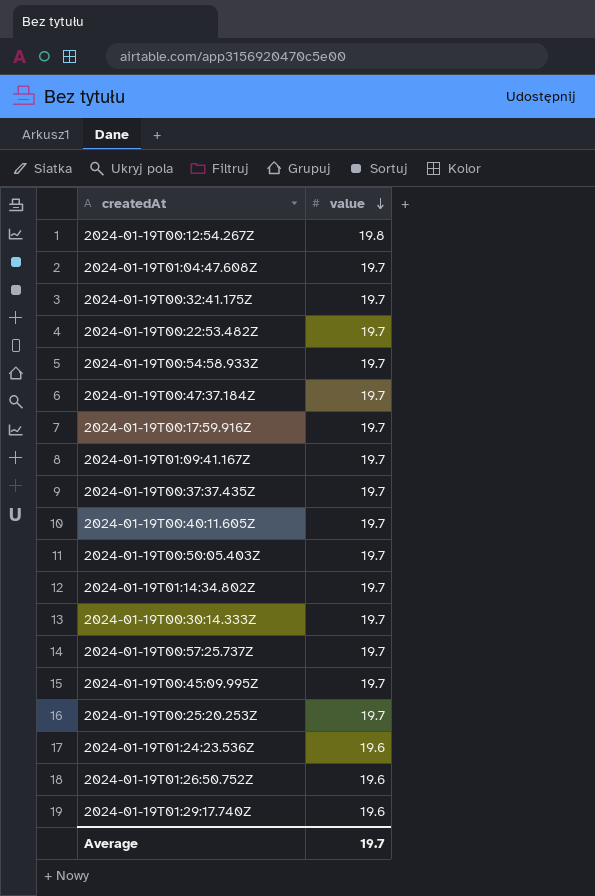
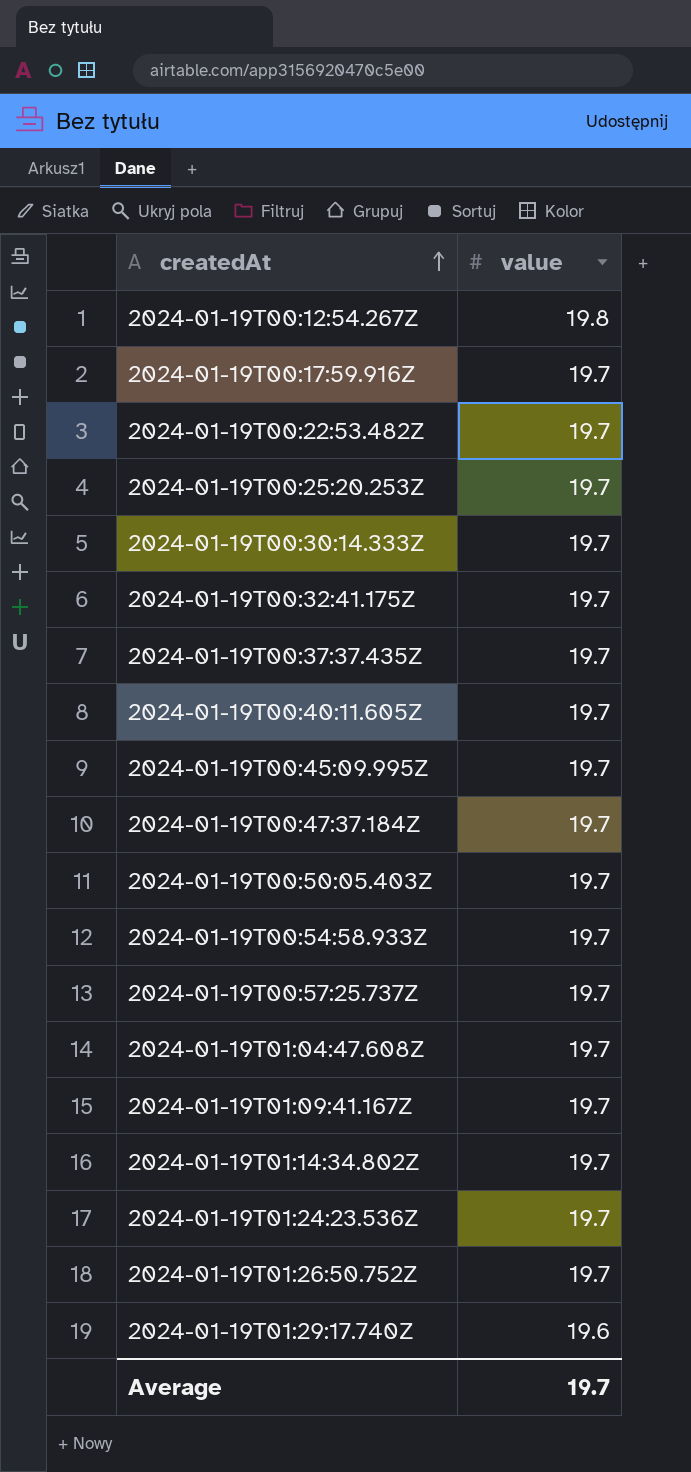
row order: value descending -> createdAt ascending
2024-01-19T01:24:23.536Z | value: 19.6 -> 19.7
2024-01-19T01:26:50.752Z | value: 19.6 -> 19.7

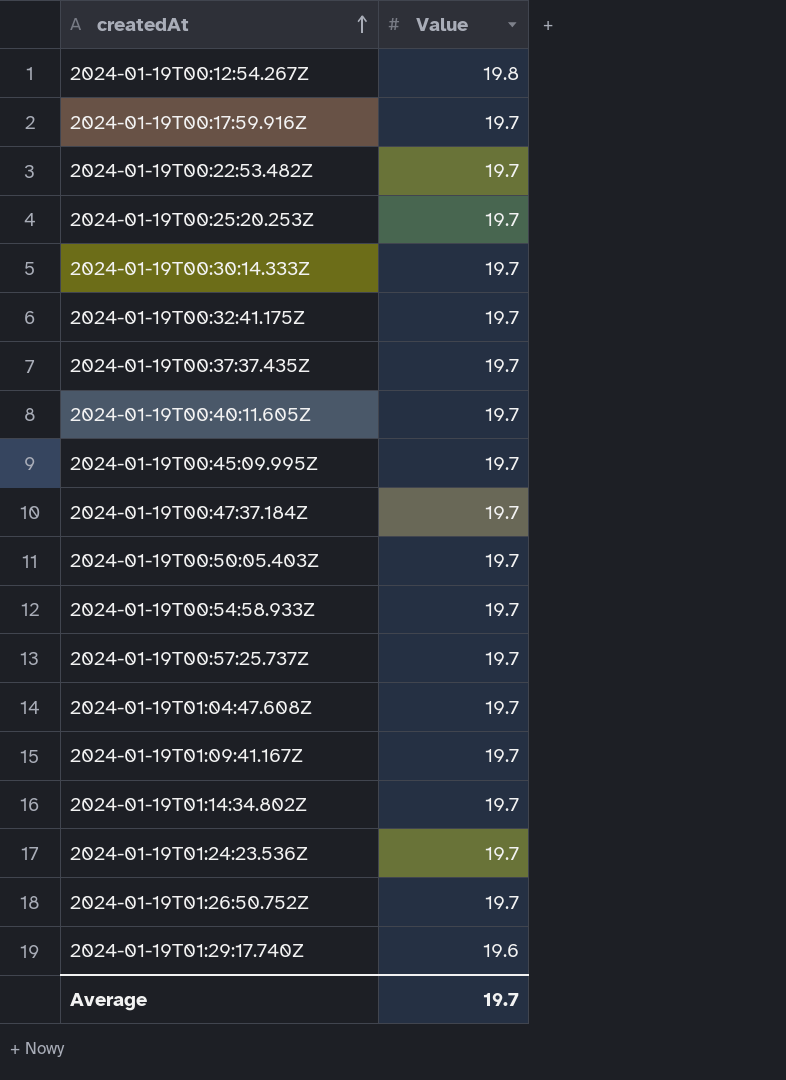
column name: value -> Value

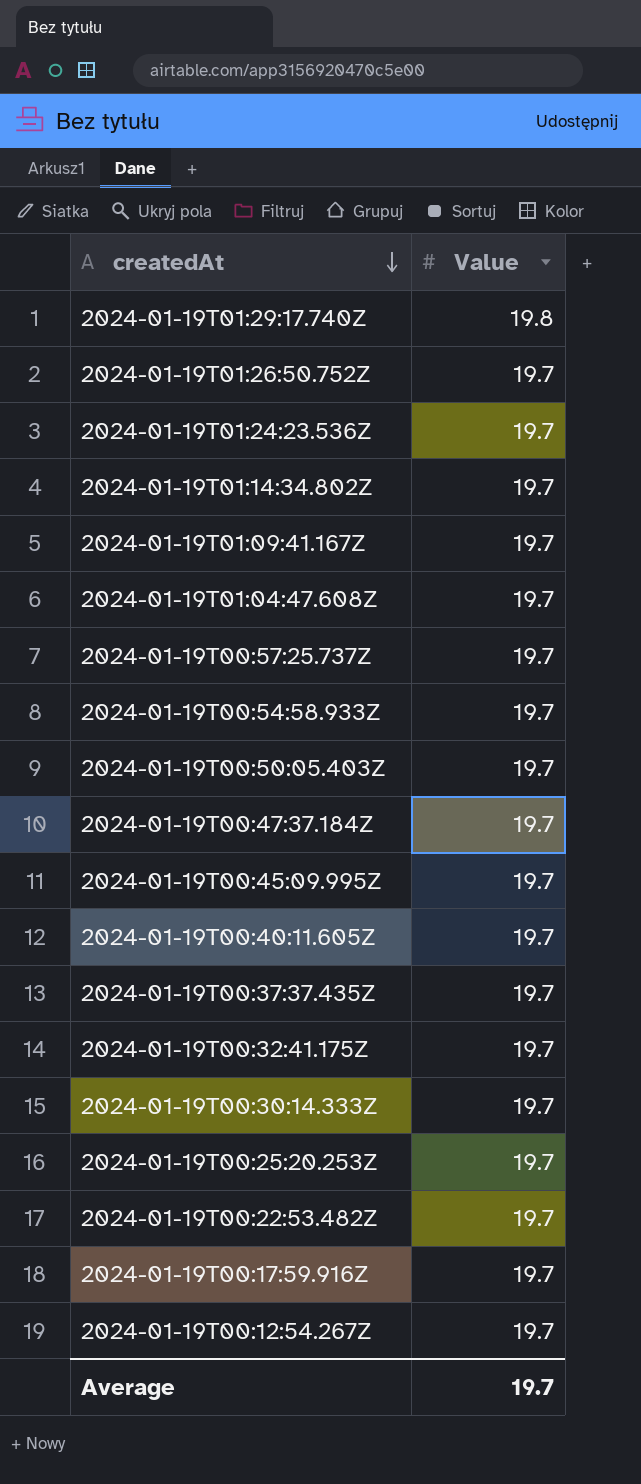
row order: createdAt ascending -> createdAt descending
2024-01-19T01:29:17.740Z | Value: 19.6 -> 19.8
2024-01-19T00:12:54.267Z | Value: 19.8 -> 19.7

